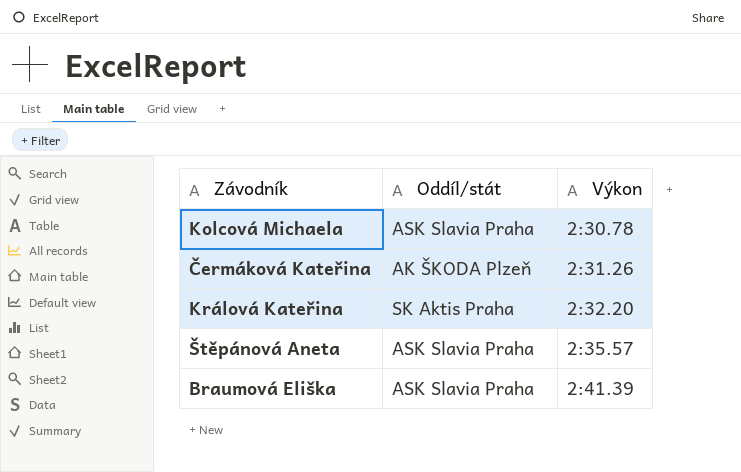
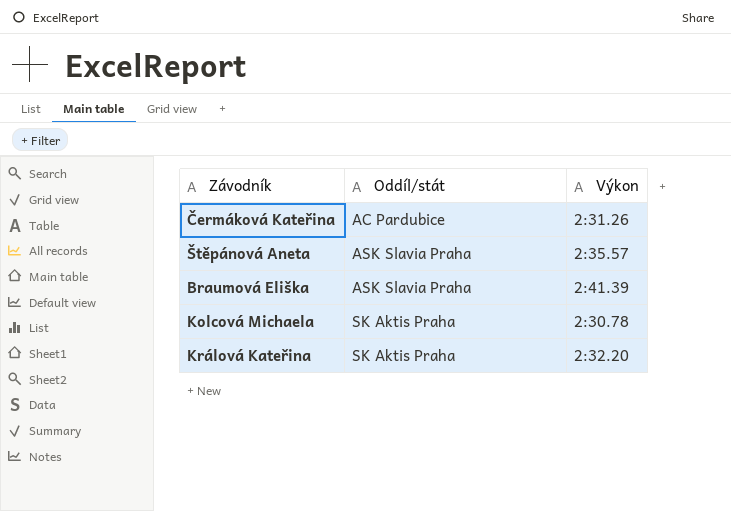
row order: Výkon ascending -> Oddíl/stát ascending
Čermáková Kateřina | Oddíl/stát: AK ŠKODA Plzeň -> AC Pardubice
Kolcová Michaela | Oddíl/stát: ASK Slavia Praha -> SK Aktis Praha

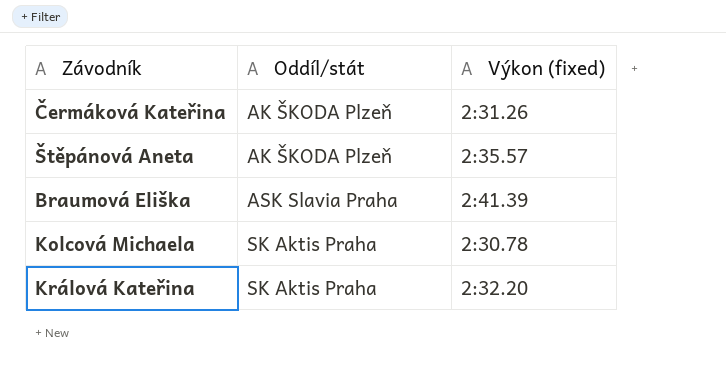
column name: Výkon -> Výkon (fixed)
Čermáková Kateřina | Oddíl/stát: AC Pardubice -> AK ŠKODA Plzeň
Štěpánová Aneta | Oddíl/stát: ASK Slavia Praha -> AK ŠKODA Plzeň

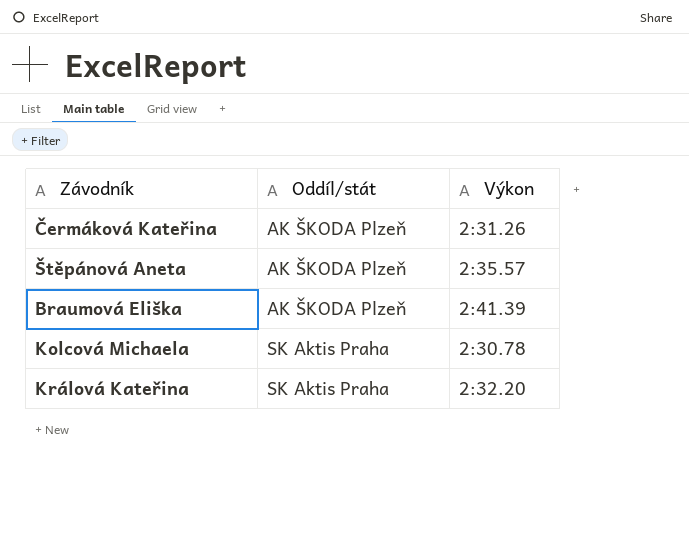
column name: Výkon (fixed) -> Výkon
Braumová Eliška | Oddíl/stát: ASK Slavia Praha -> AK ŠKODA Plzeň

